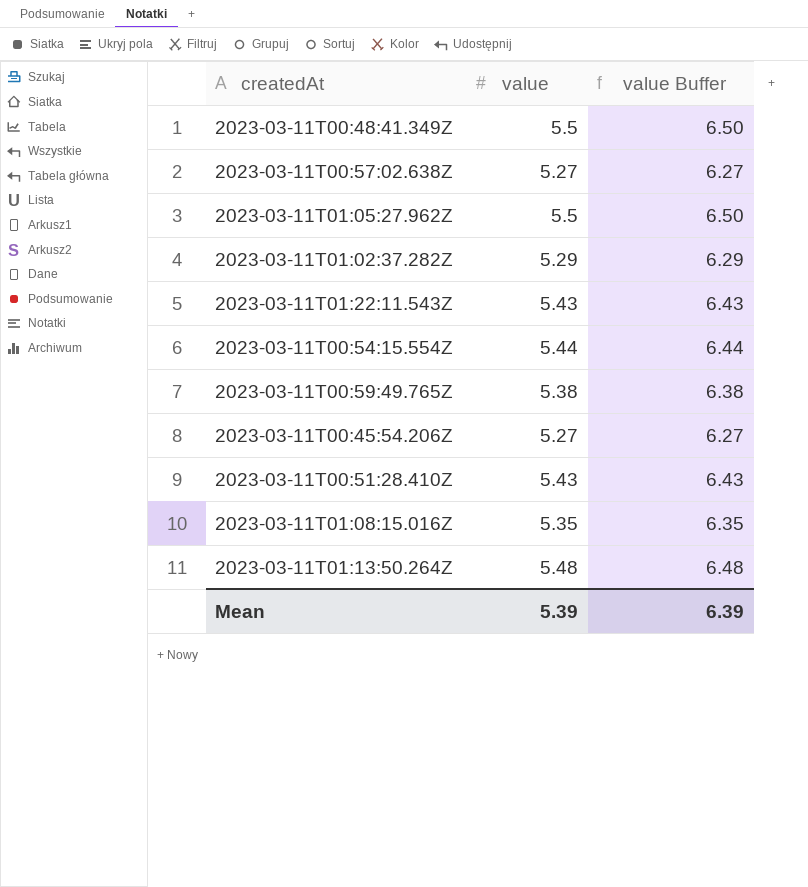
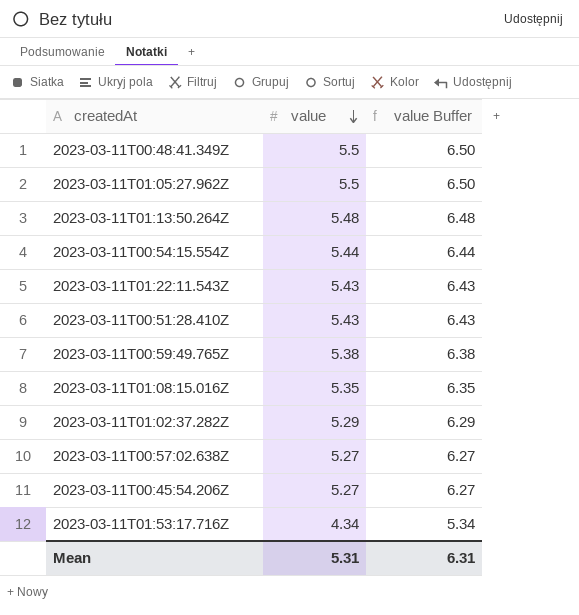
row order: none -> value descending
row 2023-03-11T01:53:17.716Z: none -> 4.34 | 5.34
Mean | value: 5.39 -> 5.31
Mean | value Buffer: 6.39 -> 6.31

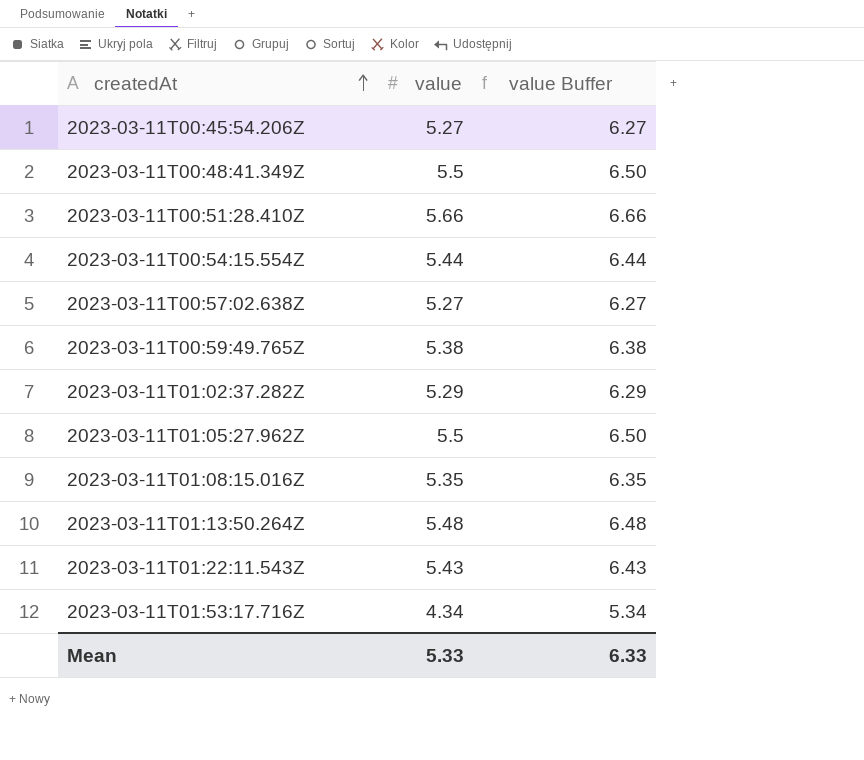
row order: value descending -> createdAt ascending
2023-03-11T00:51:28.410Z | value: 5.43 -> 5.66
2023-03-11T00:51:28.410Z | value Buffer: 6.43 -> 6.66
Mean | value: 5.31 -> 5.33
Mean | value Buffer: 6.31 -> 6.33

